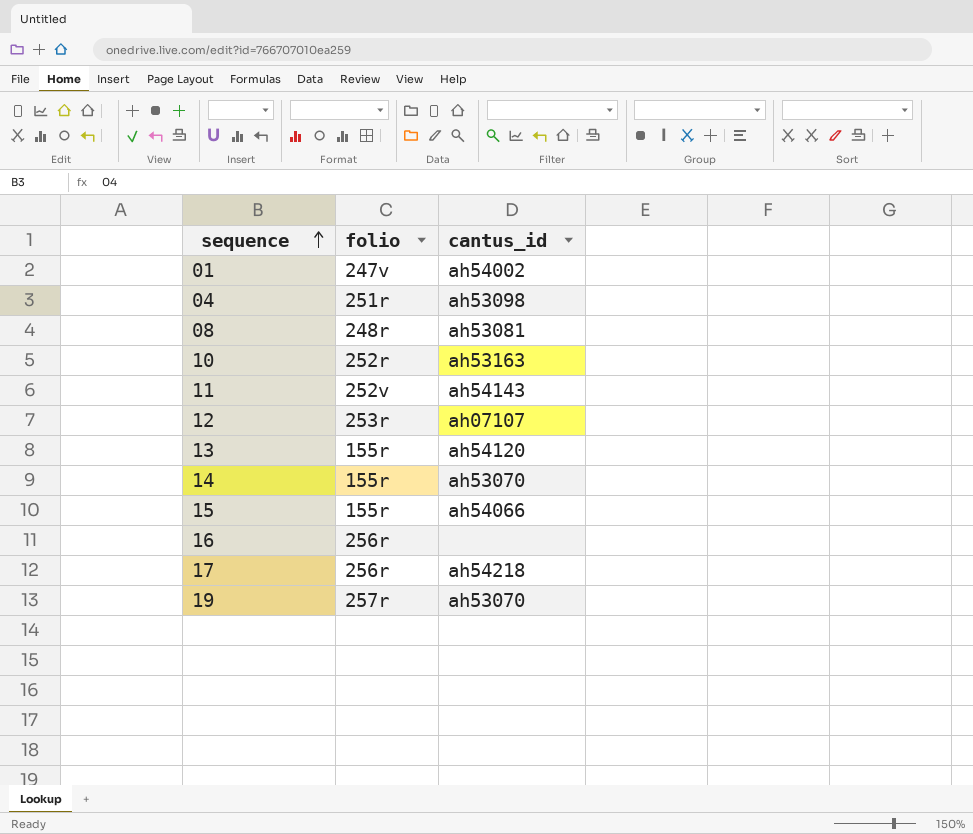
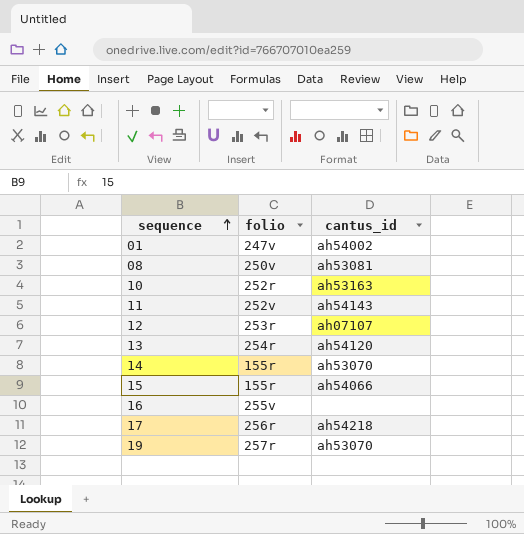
row 04: 251r | ah53098 -> none
08 | folio: 248r -> 250v
13 | folio: 155r -> 254r
16 | folio: 256r -> 255v

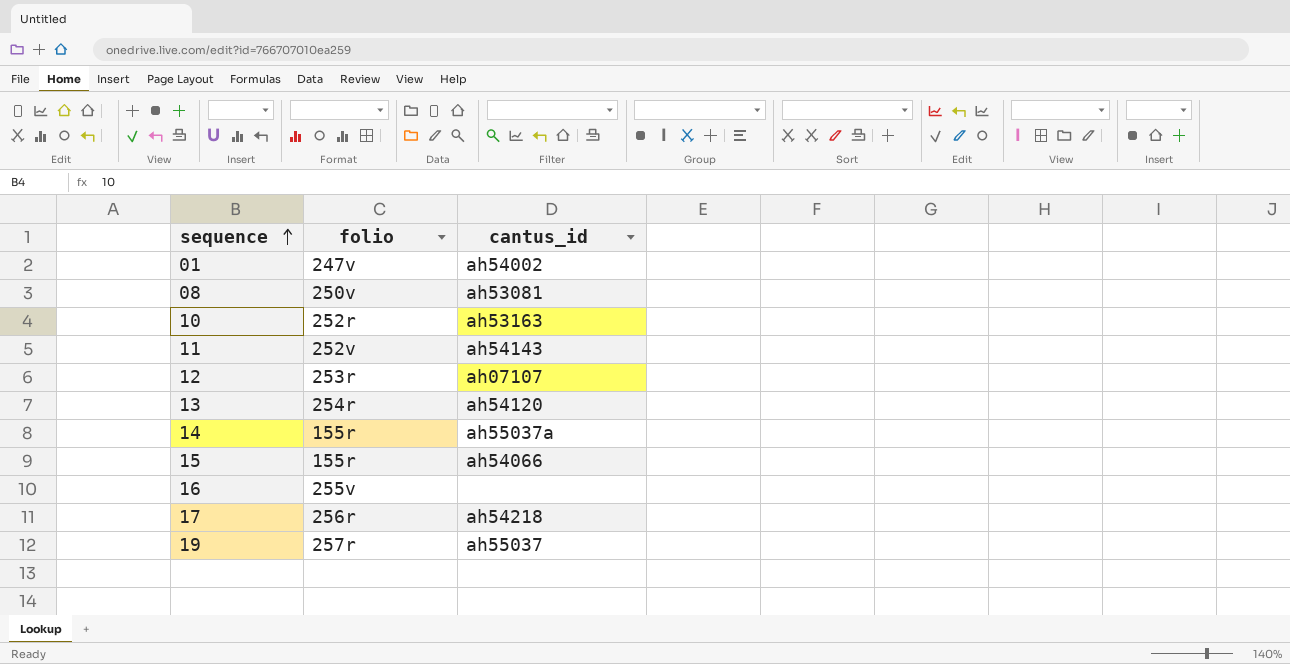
14 | cantus_id: ah53070 -> ah55037a
19 | cantus_id: ah53070 -> ah55037

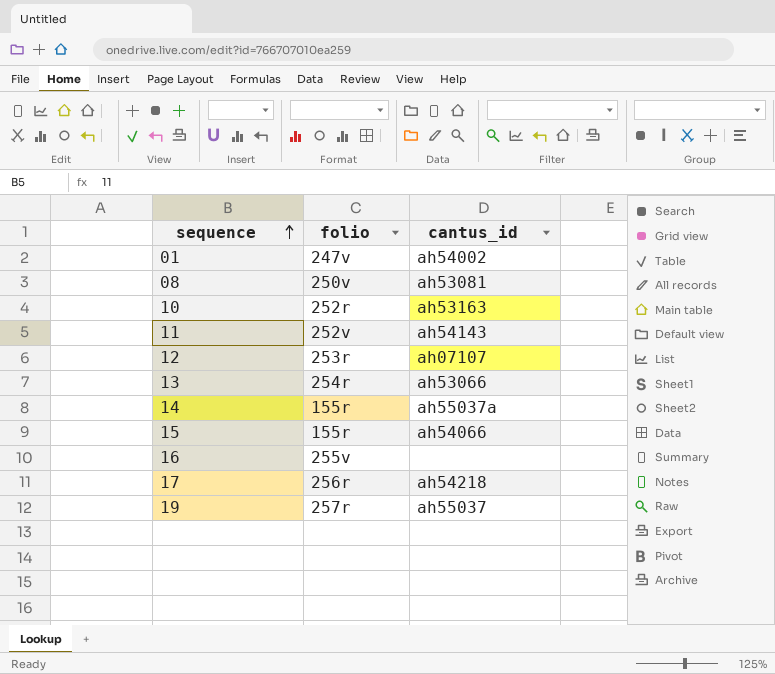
13 | cantus_id: ah54120 -> ah53066

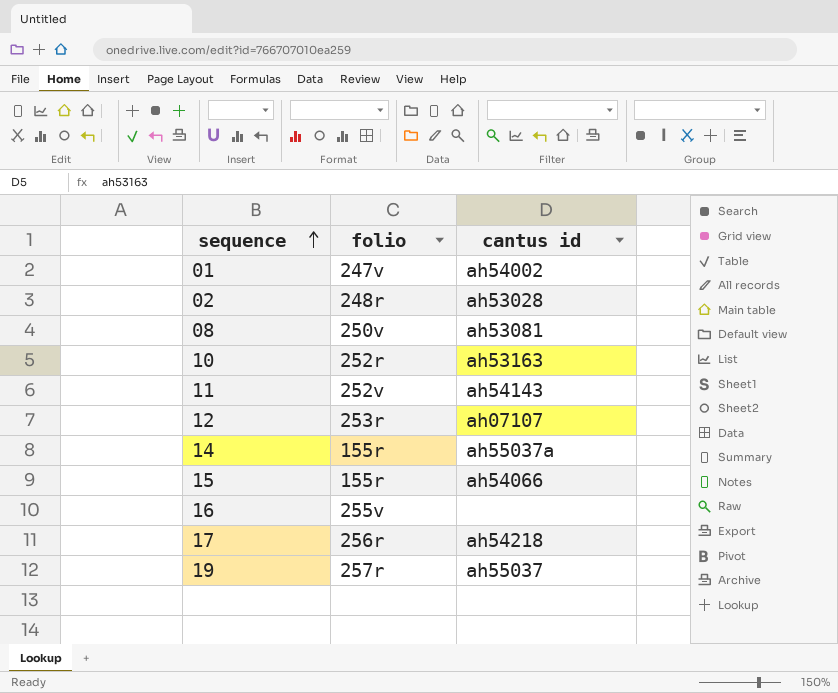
column name: cantus_id -> cantus id
row 13: 254r | ah53066 -> none
row 02: none -> 248r | ah53028

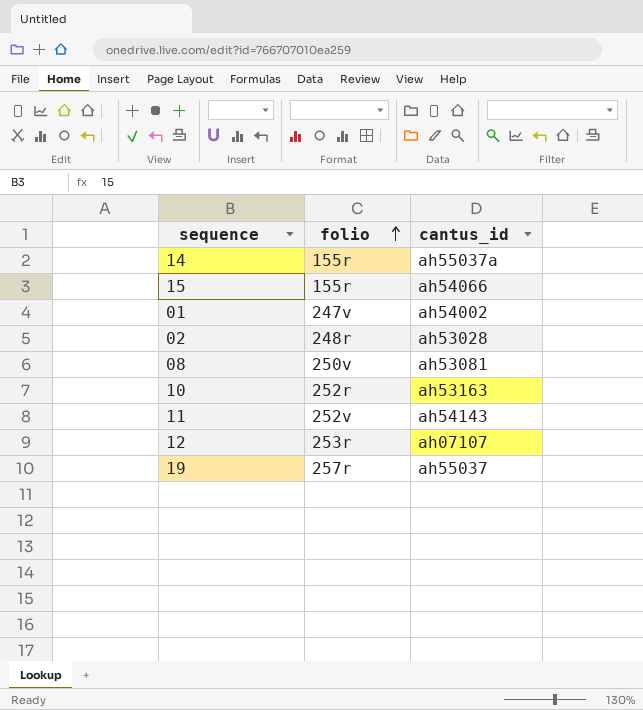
row order: sequence ascending -> folio ascending
column name: cantus id -> cantus_id
row 16: 255v | none -> none
row 17: 256r | ah54218 -> none

